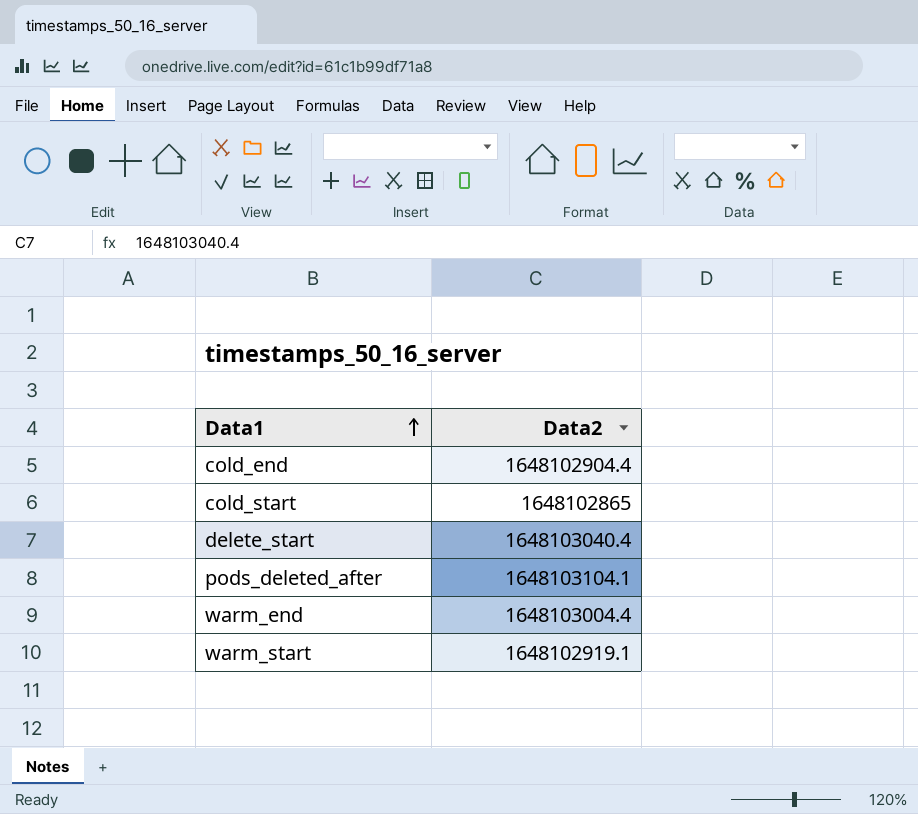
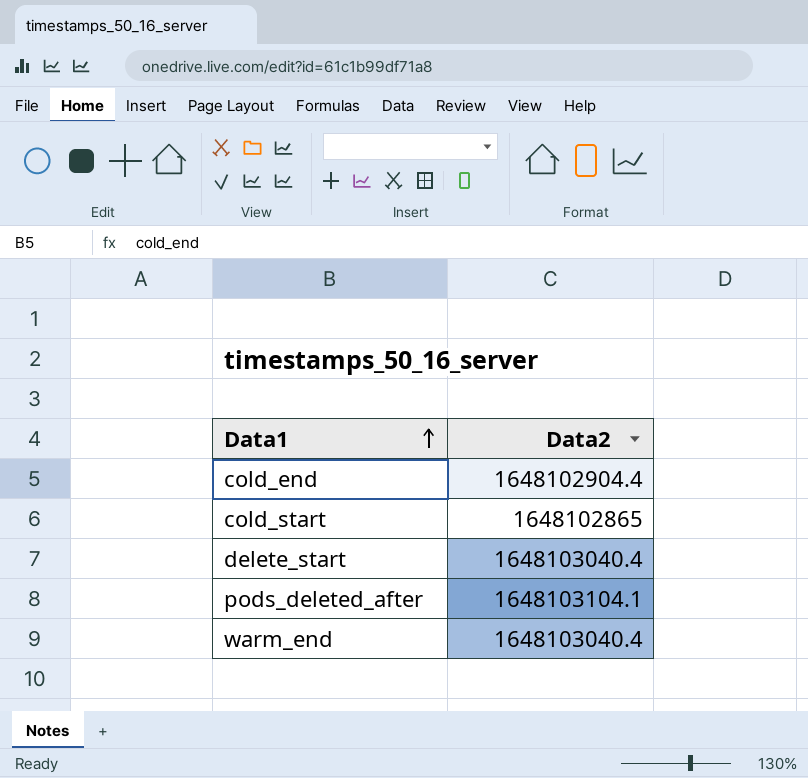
row warm_start: 1648102919.1 -> none
warm_end | Data2: 1648103004.4 -> 1648103040.4

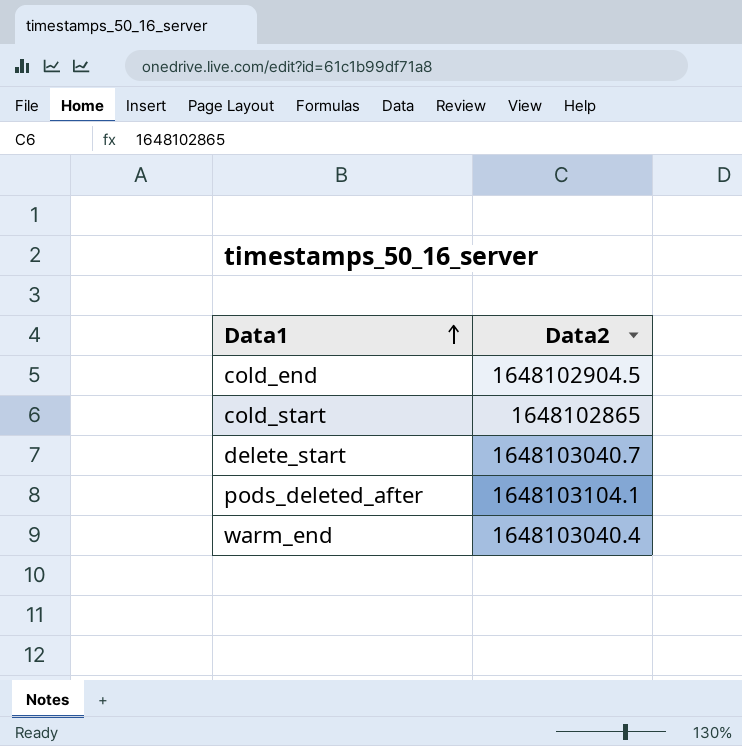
cold_end | Data2: 1648102904.4 -> 1648102904.5
delete_start | Data2: 1648103040.4 -> 1648103040.7

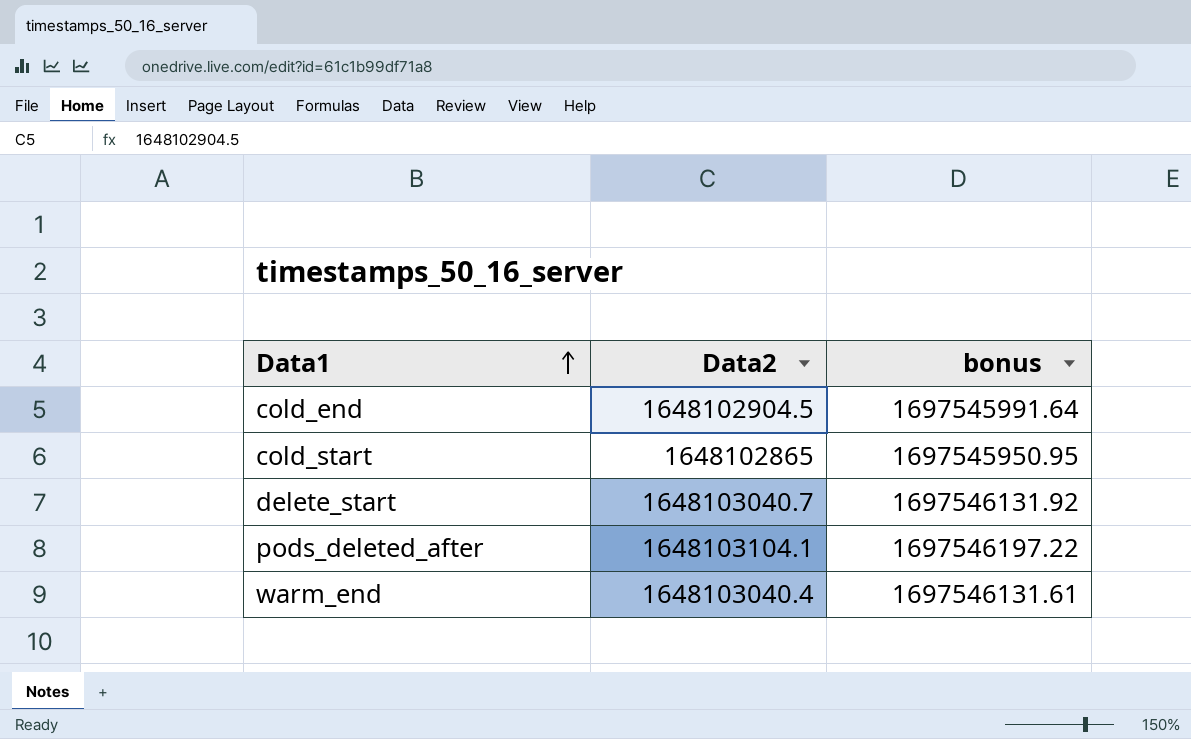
column bonus | formula: none -> [Data2] * 1.03

